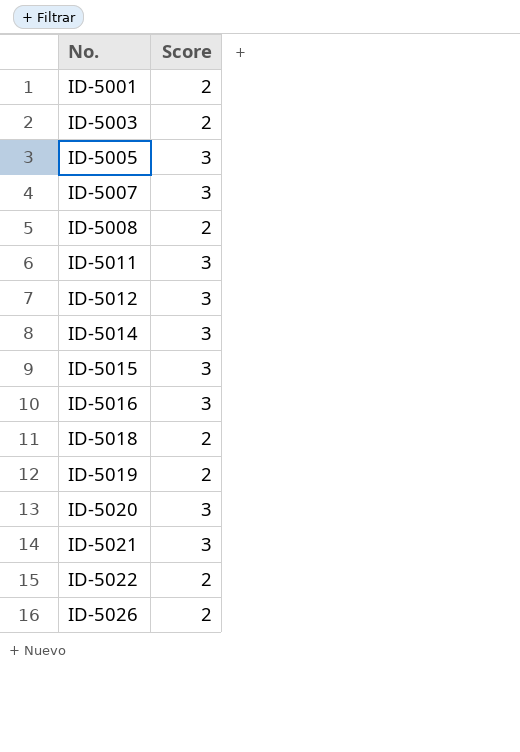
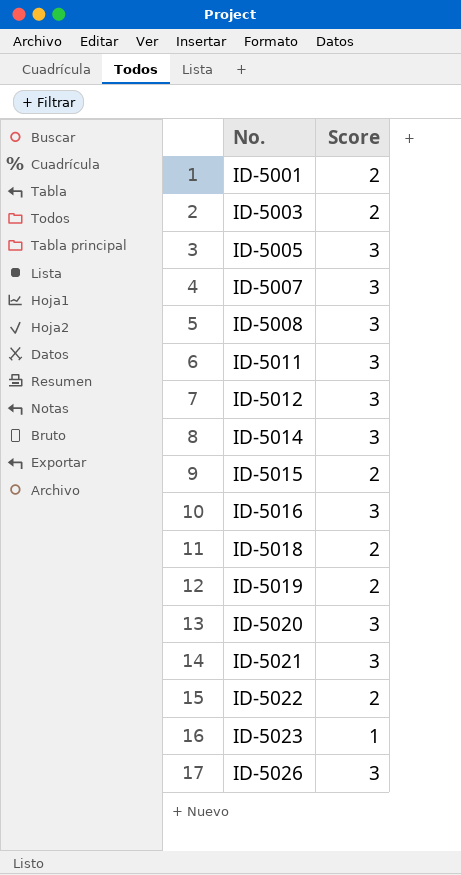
ID-5008 | Score: 2 -> 3
ID-5015 | Score: 3 -> 2
row ID-5023: none -> 1
ID-5026 | Score: 2 -> 3

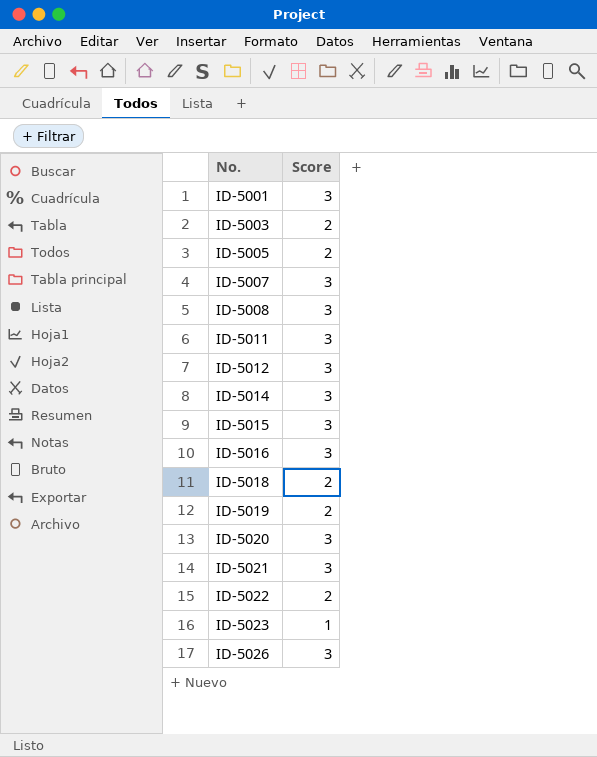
ID-5001 | Score: 2 -> 3
ID-5005 | Score: 3 -> 2
ID-5015 | Score: 2 -> 3

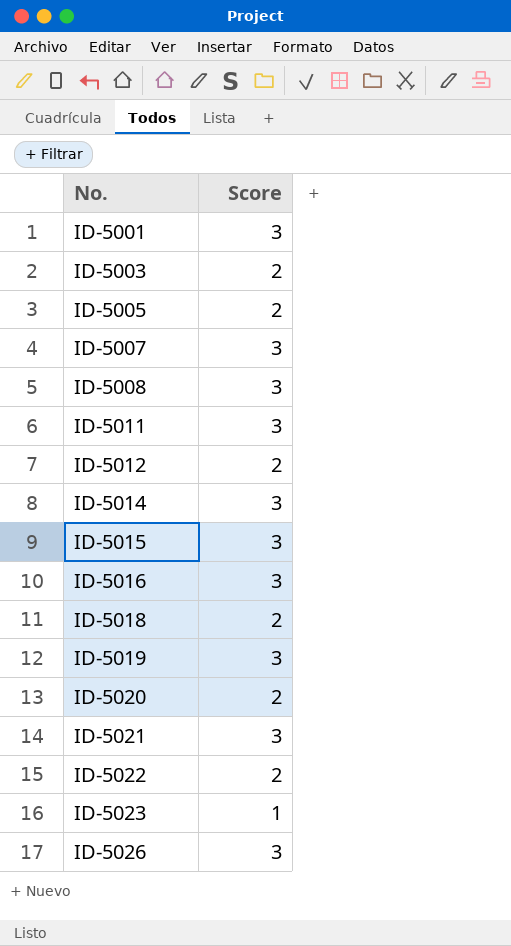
ID-5012 | Score: 3 -> 2
ID-5019 | Score: 2 -> 3
ID-5020 | Score: 3 -> 2

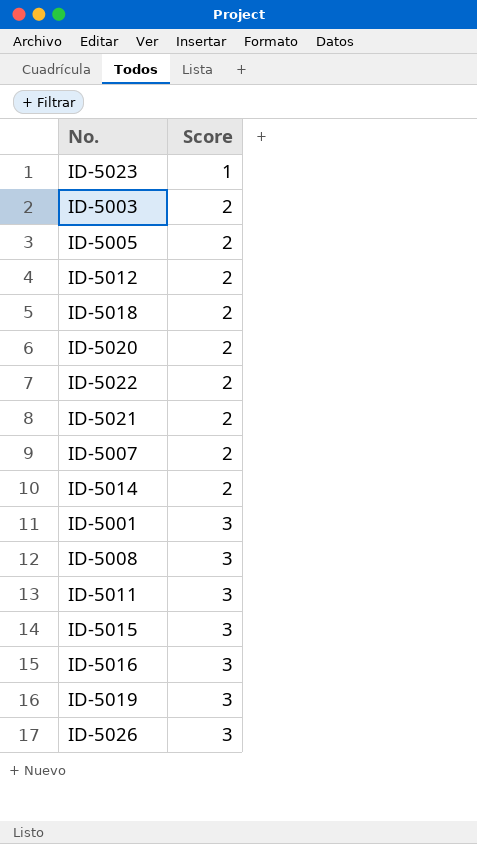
row order: No. ascending -> Score ascending
ID-5021 | Score: 3 -> 2
ID-5007 | Score: 3 -> 2
ID-5014 | Score: 3 -> 2

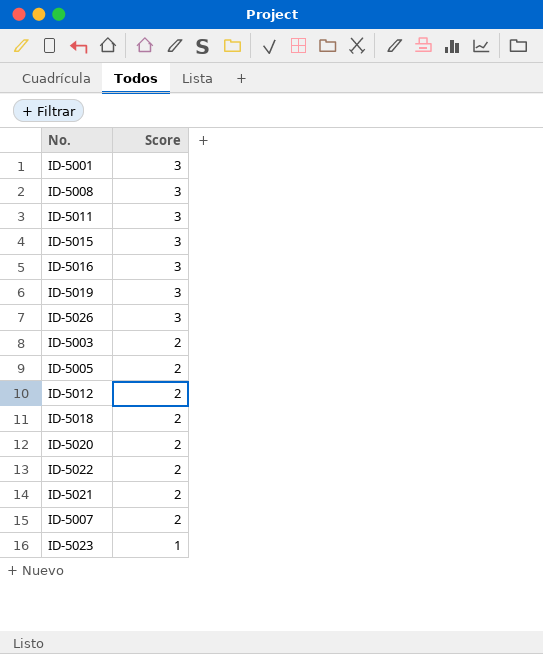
row order: Score ascending -> Score descending
row ID-5014: 2 -> none

